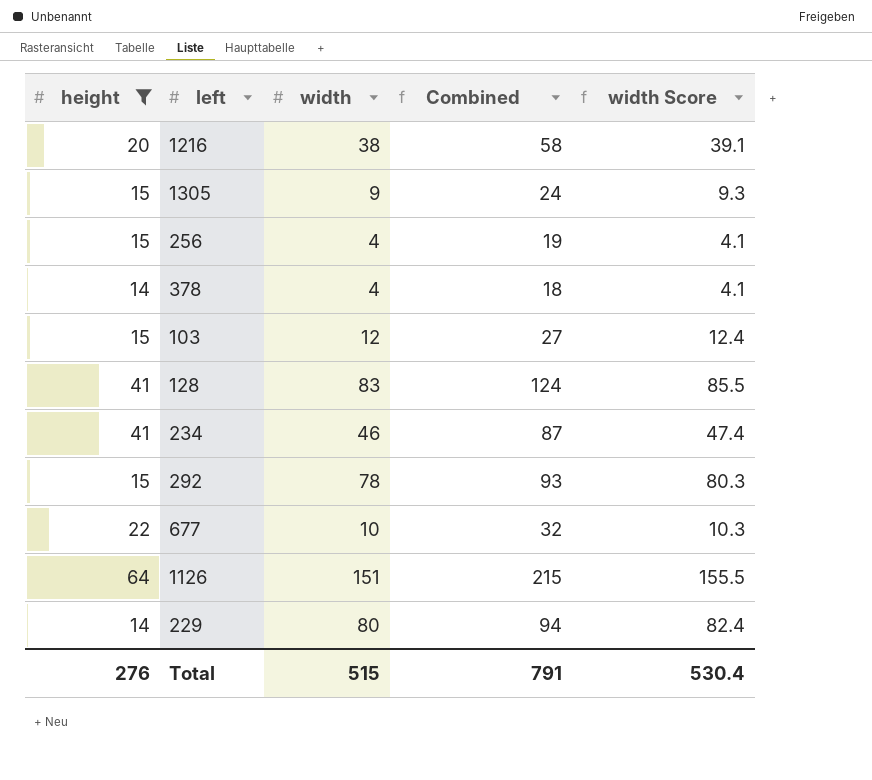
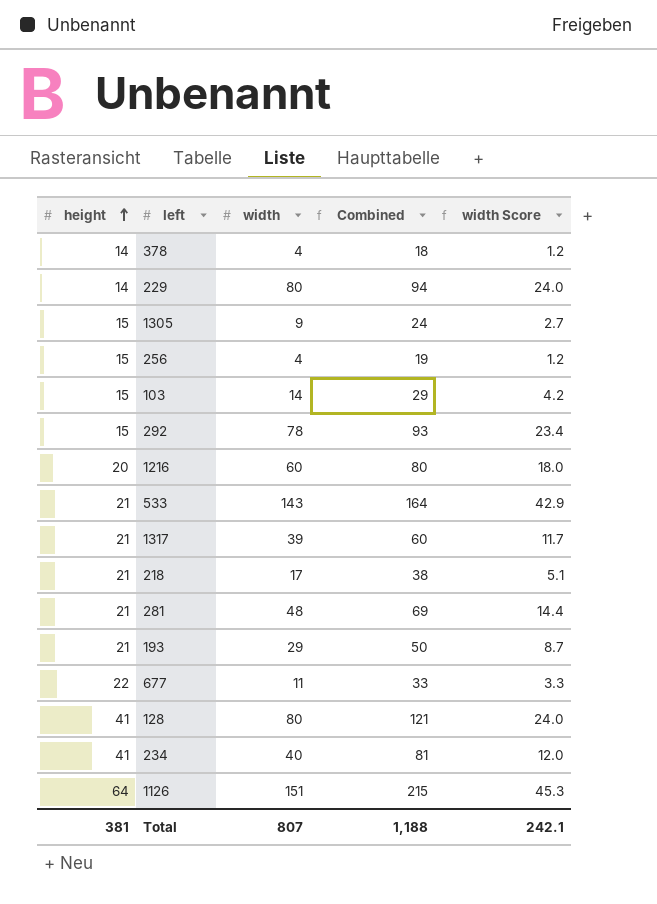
filter: height != 21 -> none
row order: none -> height ascending
column width Score | formula: [width] * 1.03 -> [width] * 0.3
103 | width: 12 -> 14
103 | Combined: 27 -> 29
1216 | width: 38 -> 60
1216 | Combined: 58 -> 80
677 | width: 10 -> 11
677 | Combined: 32 -> 33
128 | width: 83 -> 80
128 | Combined: 124 -> 121
234 | width: 46 -> 40
234 | Combined: 87 -> 81
Total | height: 276 -> 381
Total | width: 515 -> 807
Total | Combined: 791 -> 1,188
Total | width Score: 530.4 -> 242.1

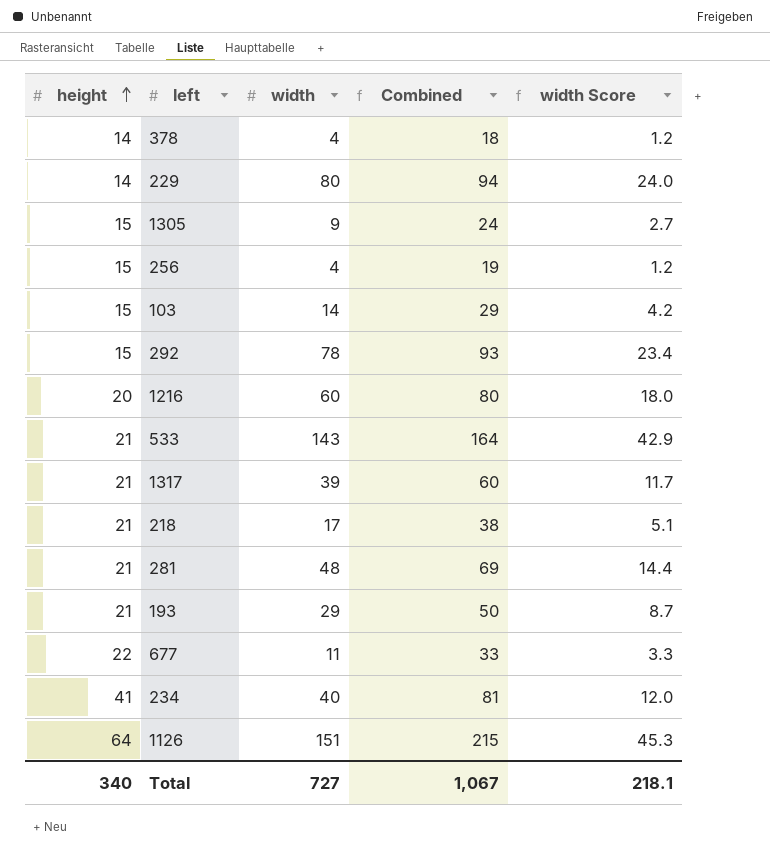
row 128: 41 | 80 | 121 | 24.0 -> none
Total | height: 381 -> 340
Total | width: 807 -> 727
Total | Combined: 1,188 -> 1,067
Total | width Score: 242.1 -> 218.1

